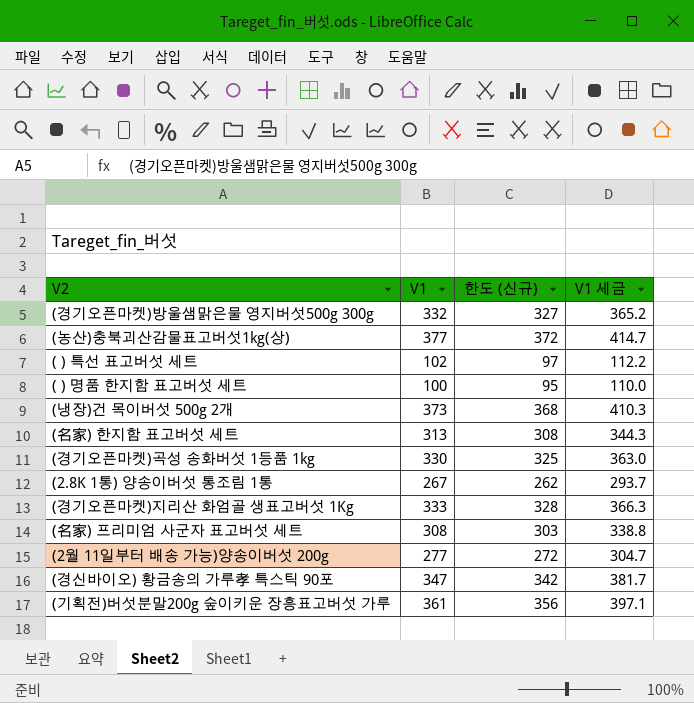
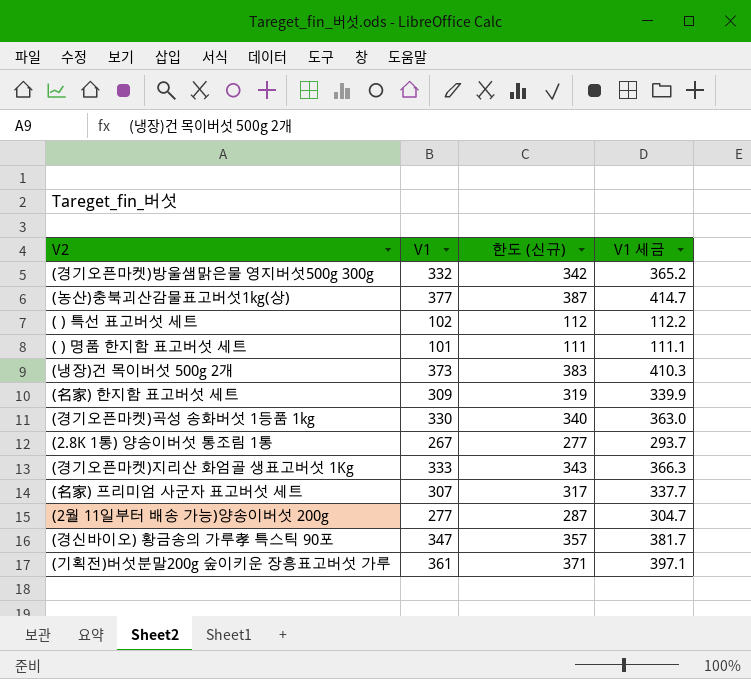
column 한도 (신규) | formula: [V1] - 5 -> [V1] + 10
( ) 명품 한지함 표고버섯 세트 | V1: 100 -> 101
( ) 명품 한지함 표고버섯 세트 | V1 세금: 110.0 -> 111.1
(名家) 한지함 표고버섯 세트 | V1: 313 -> 309
(名家) 한지함 표고버섯 세트 | V1 세금: 344.3 -> 339.9
(名家) 프리미엄 사군자 표고버섯 세트 | V1: 308 -> 307
(名家) 프리미엄 사군자 표고버섯 세트 | V1 세금: 338.8 -> 337.7

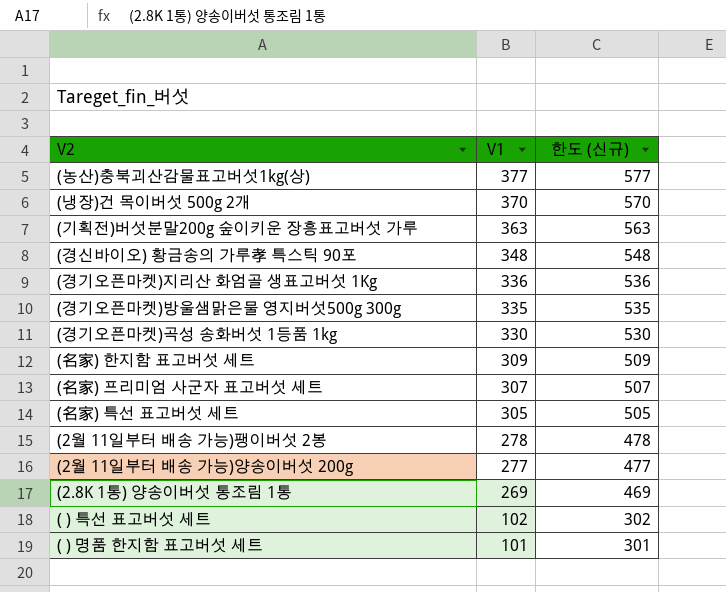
row order: none -> V1 descending
column V1 세금 | formula: [V1] * 1.1 -> none
column 한도 (신규) | formula: [V1] + 10 -> [V1] + 200
(냉장)건 목이버섯 500g 2개 | V1: 373 -> 370
(기획전)버섯분말200g 숲이키운 장흥표고버섯 가루 | V1: 361 -> 363
(경신바이오) 황금송의 가루孝 특스틱 90포 | V1: 347 -> 348
(경기오픈마켓)지리산 화엄골 생표고버섯 1Kg | V1: 333 -> 336
(경기오픈마켓)방울샘맑은물 영지버섯500g 300g | V1: 332 -> 335
row (名家) 특선 표고버섯 세트: none -> 305 | 505
row (2월 11일부터 배송 가능)팽이버섯 2봉: none -> 278 | 478
(2.8K 1통) 양송이버섯 통조림 1통 | V1: 267 -> 269

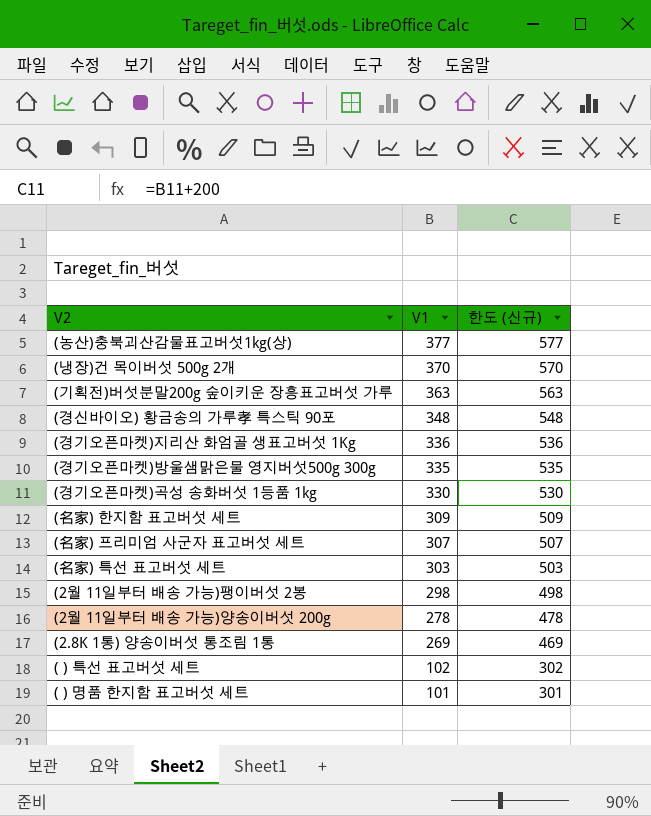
(名家) 특선 표고버섯 세트 | V1: 305 -> 303
(名家) 특선 표고버섯 세트 | 한도 (신규): 505 -> 503
(2월 11일부터 배송 가능)팽이버섯 2봉 | V1: 278 -> 298
(2월 11일부터 배송 가능)팽이버섯 2봉 | 한도 (신규): 478 -> 498
(2월 11일부터 배송 가능)양송이버섯 200g | V1: 277 -> 278
(2월 11일부터 배송 가능)양송이버섯 200g | 한도 (신규): 477 -> 478

